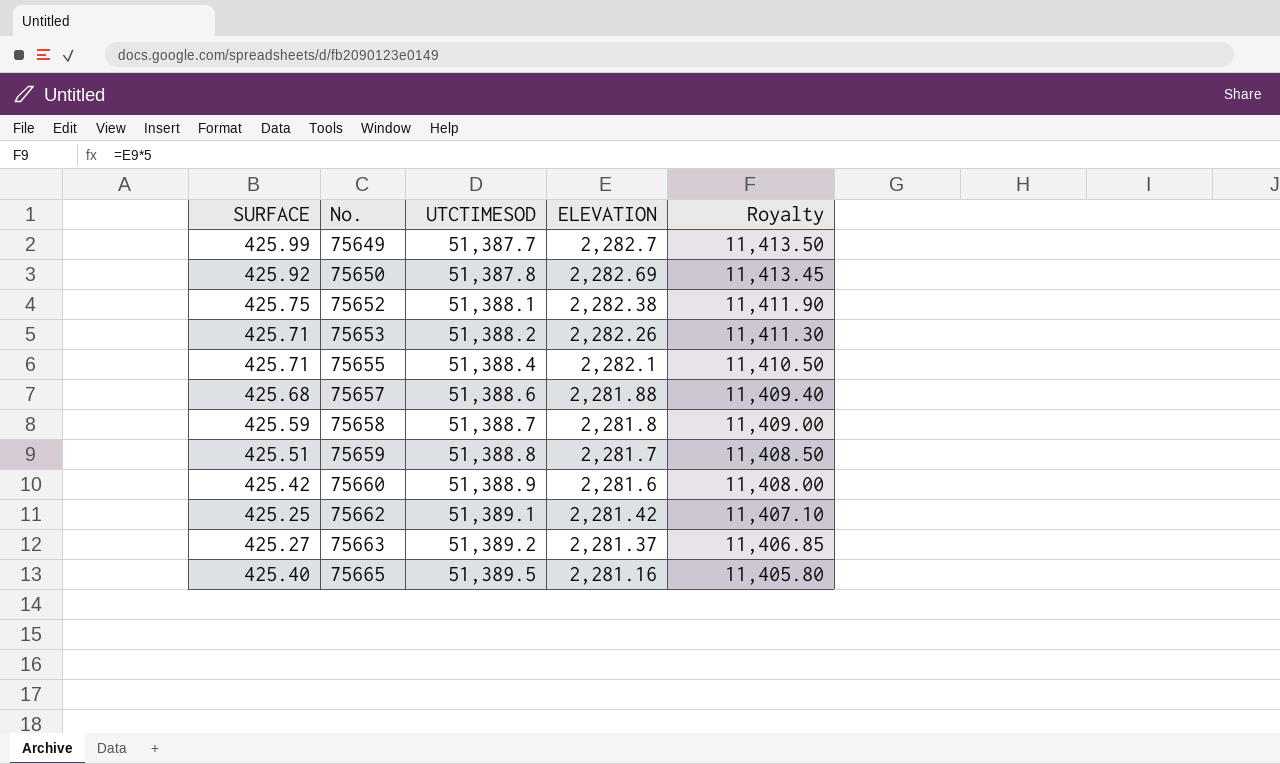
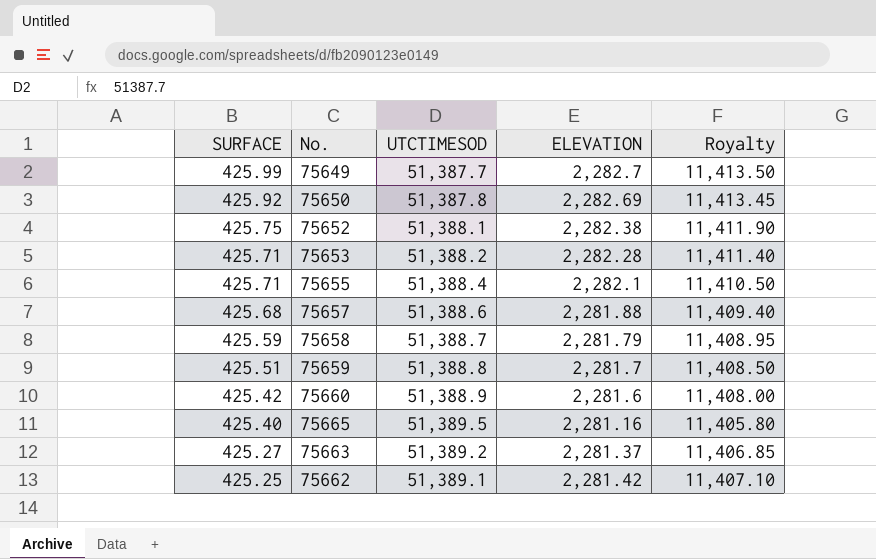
row order: No. ascending -> SURFACE descending
75653 | ELEVATION: 2,282.26 -> 2,282.28
75653 | Royalty: 11,411.30 -> 11,411.40
75658 | ELEVATION: 2,281.8 -> 2,281.79
75658 | Royalty: 11,409.00 -> 11,408.95

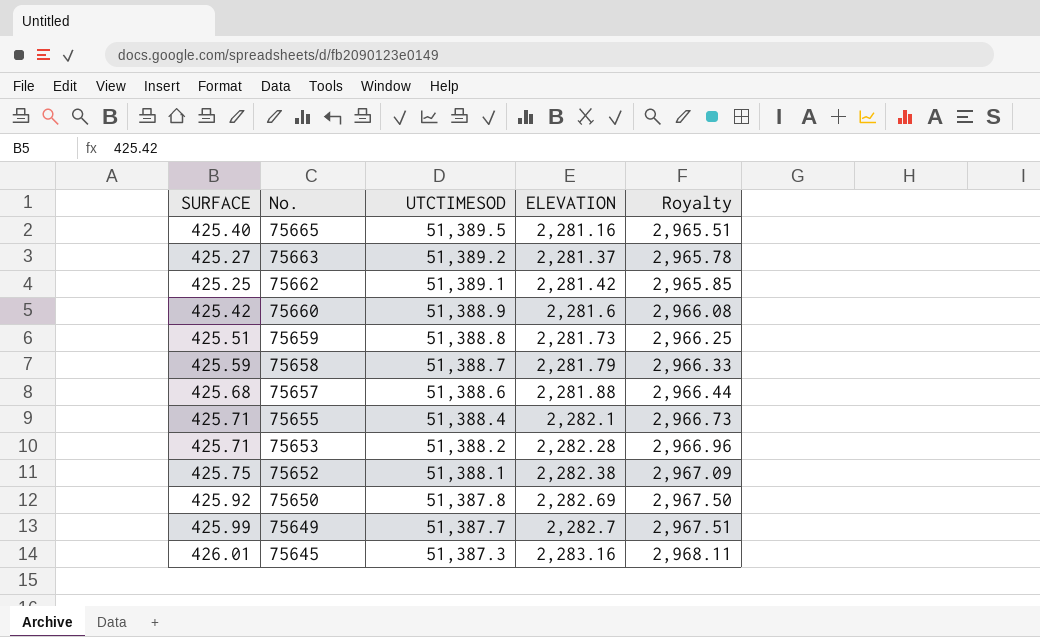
row order: SURFACE descending -> No. descending
column Royalty | formula: [ELEVATION] * 5 -> [ELEVATION] * 1.3
75659 | ELEVATION: 2,281.7 -> 2,281.73
row 75645: none -> 426.01 | 51,387.3 | 2,283.16 | 2,968.11

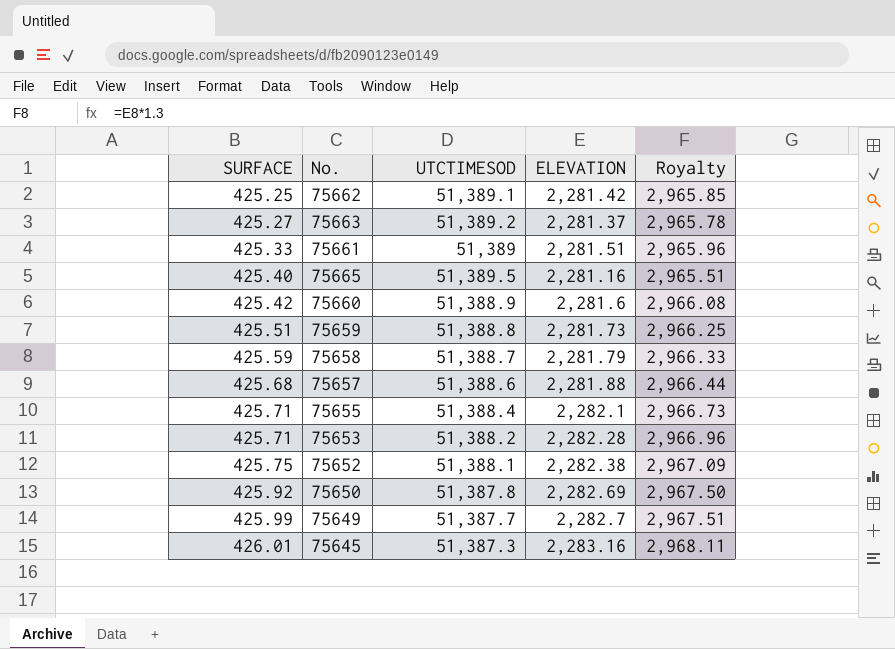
row order: No. descending -> SURFACE ascending
row 75661: none -> 425.33 | 51,389 | 2,281.51 | 2,965.96

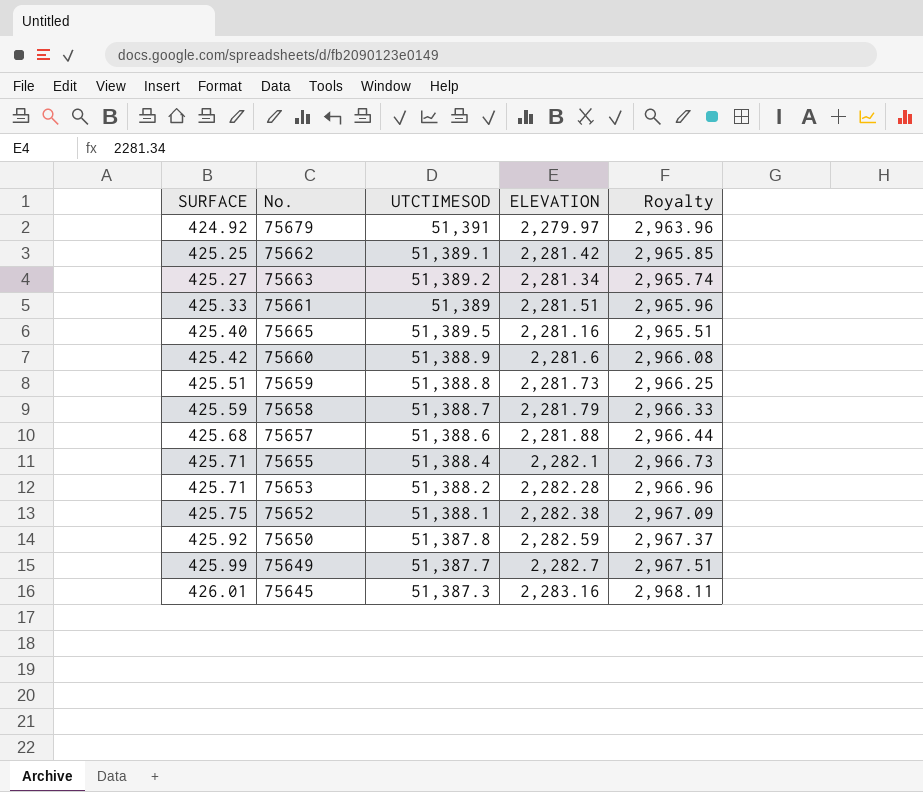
row 75679: none -> 424.92 | 51,391 | 2,279.97 | 2,963.96
75663 | ELEVATION: 2,281.37 -> 2,281.34
75663 | Royalty: 2,965.78 -> 2,965.74
75650 | ELEVATION: 2,282.69 -> 2,282.59
75650 | Royalty: 2,967.50 -> 2,967.37

